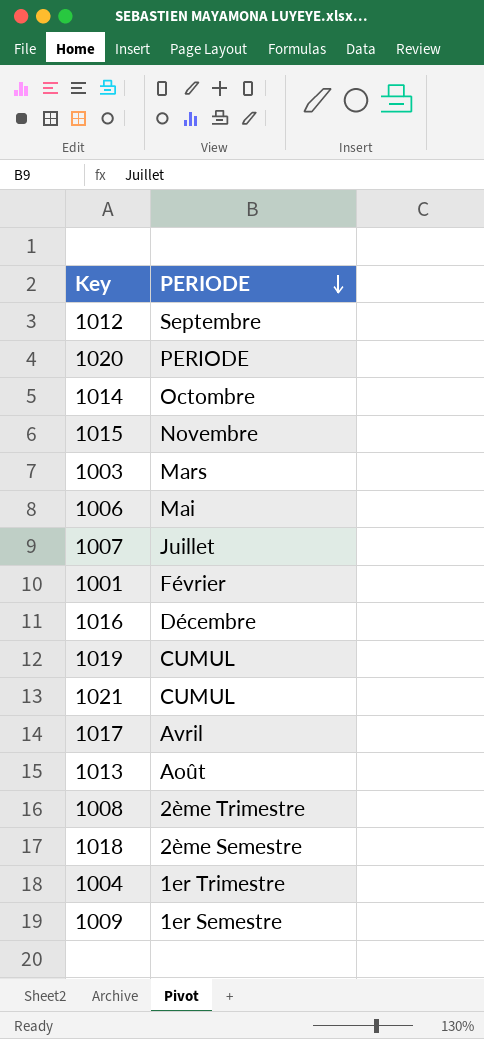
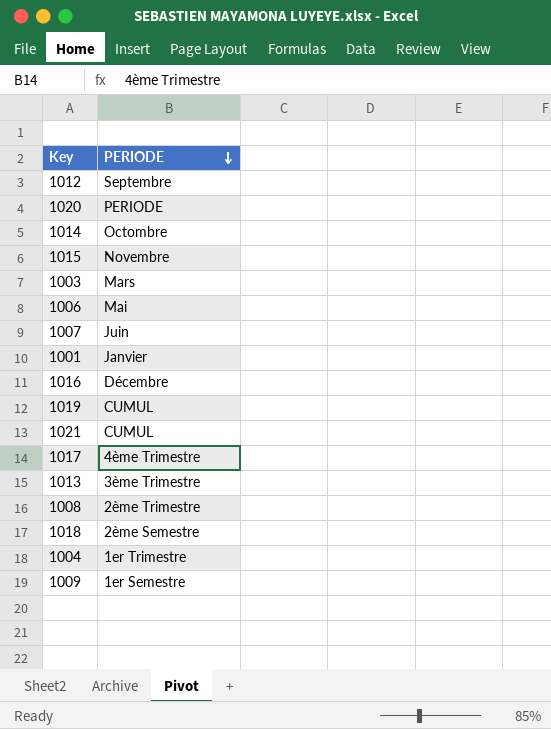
1007 | PERIODE: Juillet -> Juin
1001 | PERIODE: Février -> Janvier
1017 | PERIODE: Avril -> 4ème Trimestre
1013 | PERIODE: Août -> 3ème Trimestre

